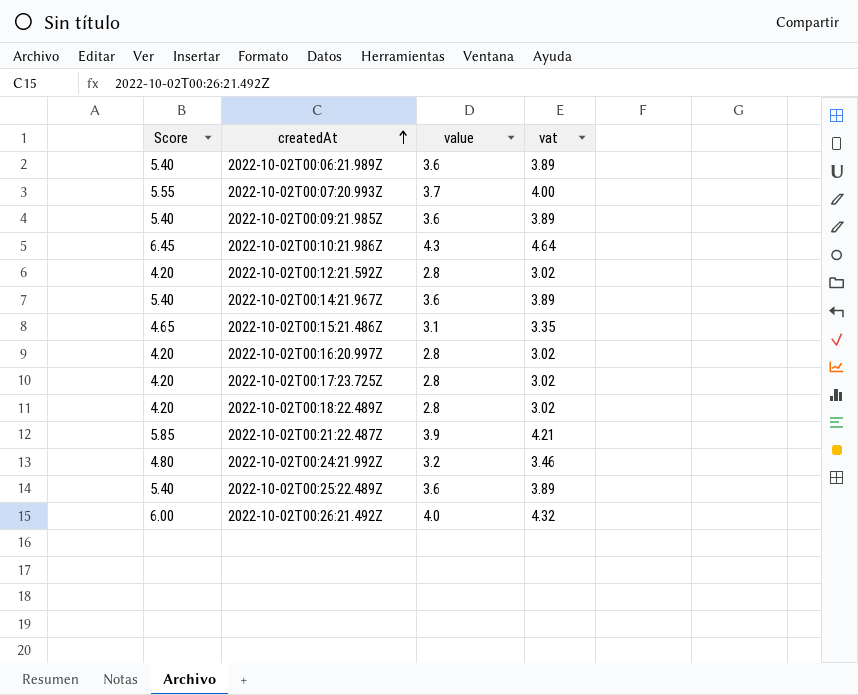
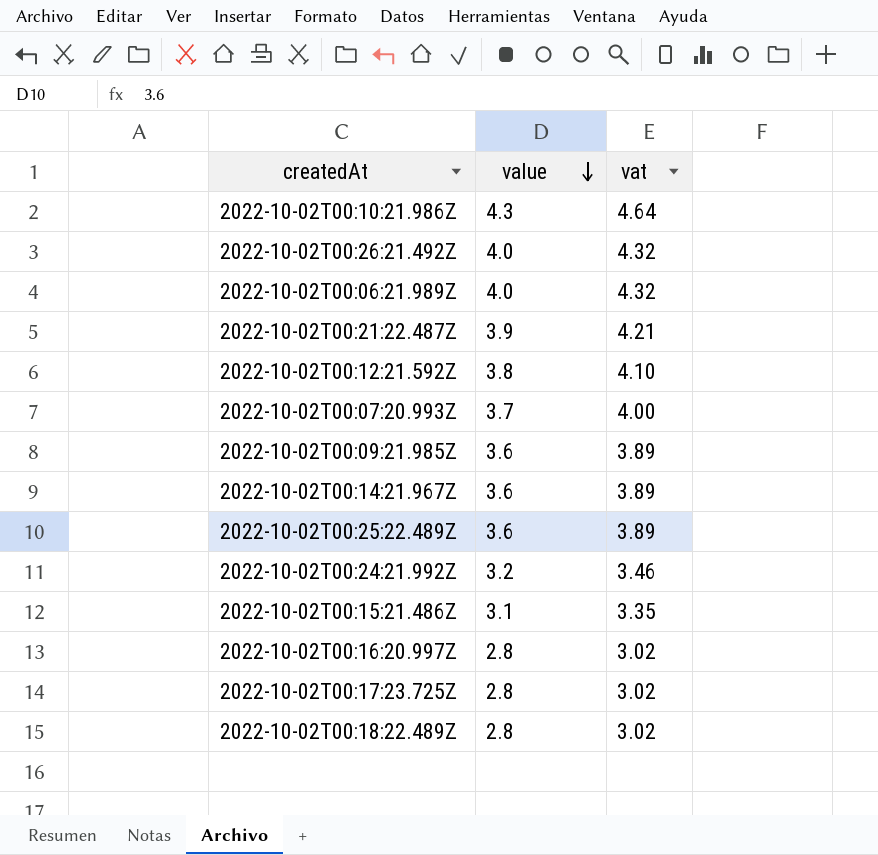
row order: createdAt ascending -> value descending
column Score | formula: [value] * 1.5 -> none
2022-10-02T00:06:21.989Z | value: 3.6 -> 4.0
2022-10-02T00:06:21.989Z | vat: 3.89 -> 4.32
2022-10-02T00:12:21.592Z | value: 2.8 -> 3.8
2022-10-02T00:12:21.592Z | vat: 3.02 -> 4.10

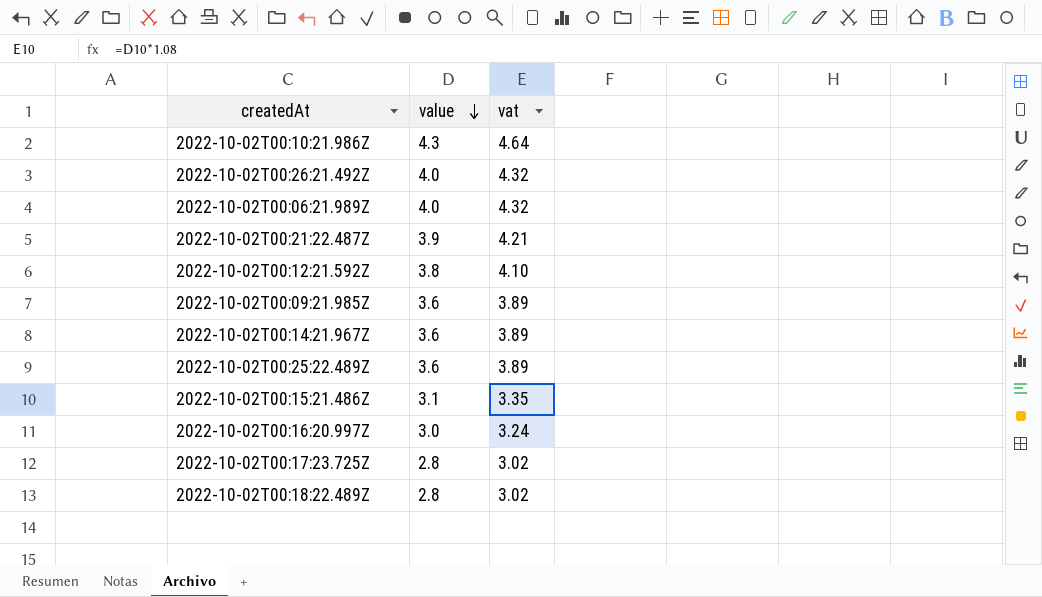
row 2022-10-02T00:07:20.993Z: 3.7 | 4.00 -> none
row 2022-10-02T00:24:21.992Z: 3.2 | 3.46 -> none
2022-10-02T00:16:20.997Z | value: 2.8 -> 3.0
2022-10-02T00:16:20.997Z | vat: 3.02 -> 3.24

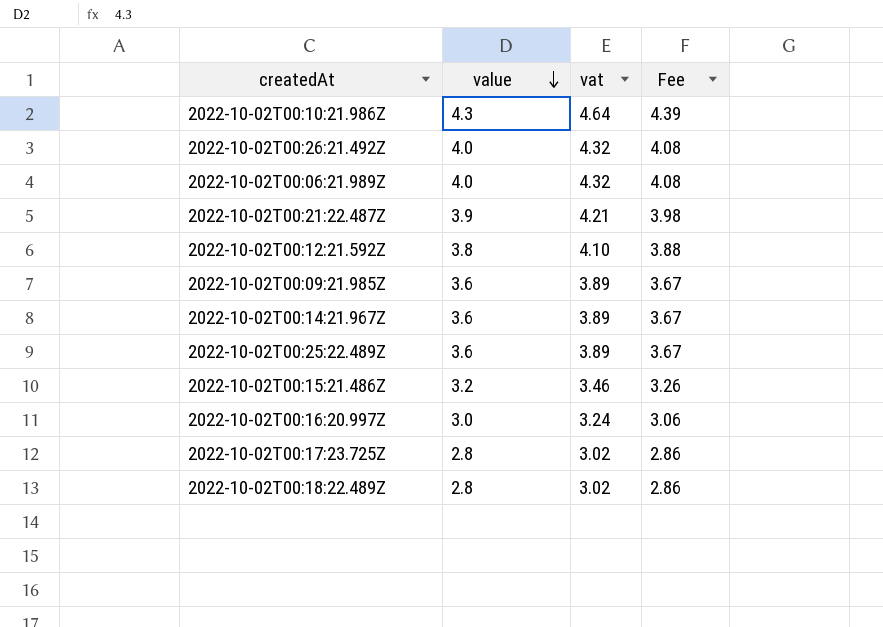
column Fee | formula: none -> [value] * 1.02
2022-10-02T00:15:21.486Z | value: 3.1 -> 3.2
2022-10-02T00:15:21.486Z | vat: 3.35 -> 3.46

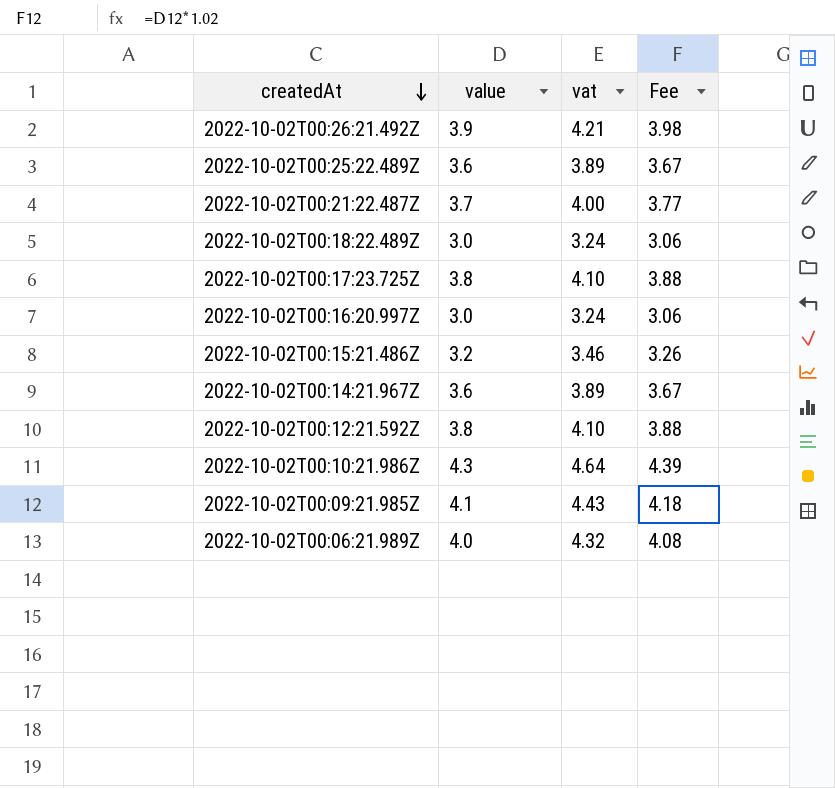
row order: value descending -> createdAt descending
2022-10-02T00:26:21.492Z | value: 4.0 -> 3.9
2022-10-02T00:26:21.492Z | vat: 4.32 -> 4.21
2022-10-02T00:26:21.492Z | Fee: 4.08 -> 3.98
2022-10-02T00:21:22.487Z | value: 3.9 -> 3.7
2022-10-02T00:21:22.487Z | vat: 4.21 -> 4.00
2022-10-02T00:21:22.487Z | Fee: 3.98 -> 3.77
2022-10-02T00:18:22.489Z | value: 2.8 -> 3.0
2022-10-02T00:18:22.489Z | vat: 3.02 -> 3.24
2022-10-02T00:18:22.489Z | Fee: 2.86 -> 3.06
2022-10-02T00:17:23.725Z | value: 2.8 -> 3.8
2022-10-02T00:17:23.725Z | vat: 3.02 -> 4.10
2022-10-02T00:17:23.725Z | Fee: 2.86 -> 3.88
2022-10-02T00:09:21.985Z | value: 3.6 -> 4.1
2022-10-02T00:09:21.985Z | vat: 3.89 -> 4.43
2022-10-02T00:09:21.985Z | Fee: 3.67 -> 4.18

